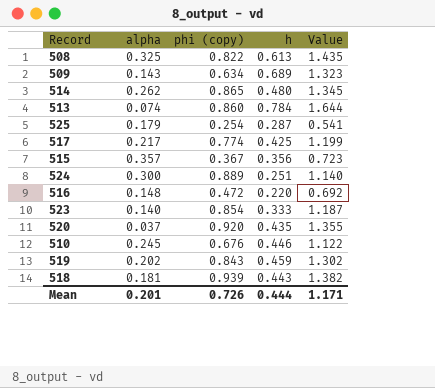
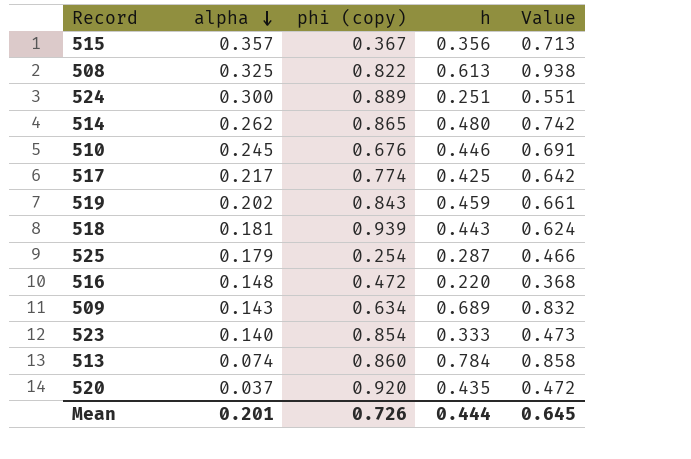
row order: none -> alpha descending
column Value | formula: [phi (copy)] + [h] -> [alpha] + [h]
Mean | Value: 1.171 -> 0.645

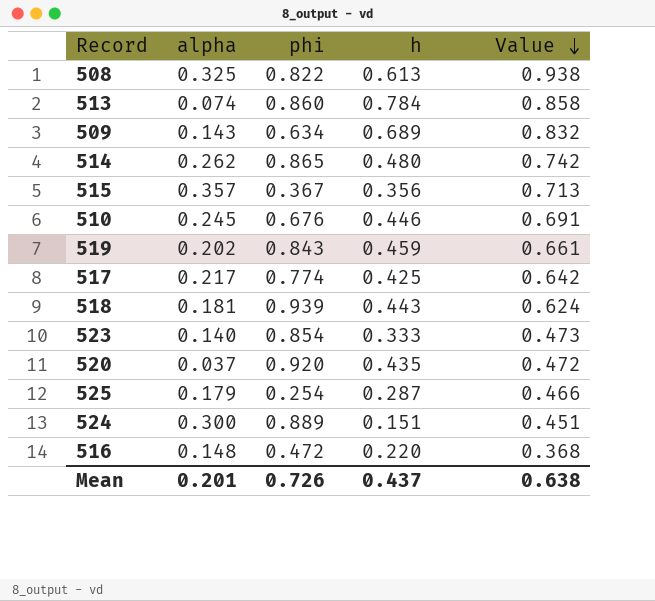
row order: alpha descending -> Value descending
column name: phi (copy) -> phi
524 | h: 0.251 -> 0.151
524 | Value: 0.551 -> 0.451
Mean | h: 0.444 -> 0.437
Mean | Value: 0.645 -> 0.638

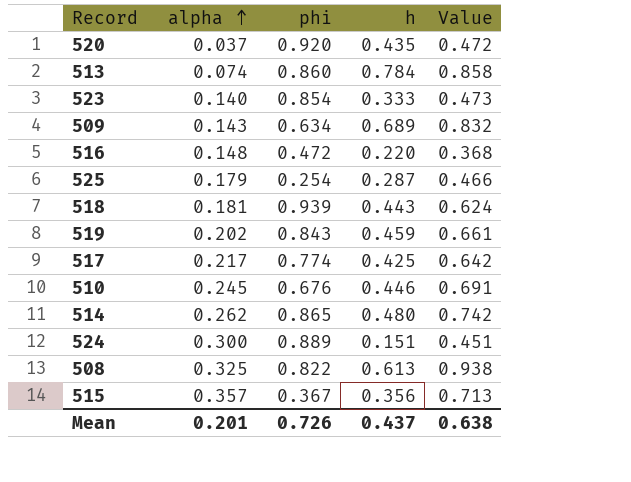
row order: Value descending -> alpha ascending

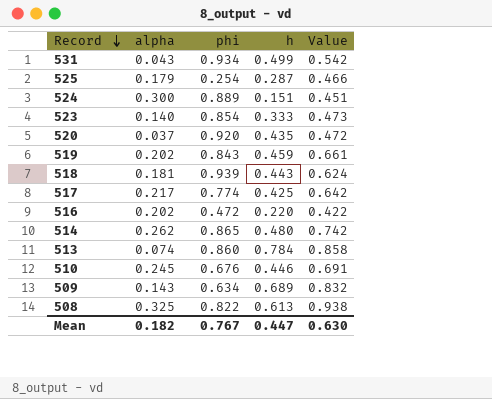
row order: alpha ascending -> Record descending
row 515: 0.357 | 0.367 | 0.356 | 0.713 -> none
row 531: none -> 0.043 | 0.934 | 0.499 | 0.542
516 | alpha: 0.148 -> 0.202
516 | Value: 0.368 -> 0.422
Mean | alpha: 0.201 -> 0.182
Mean | phi: 0.726 -> 0.767
Mean | h: 0.437 -> 0.447
Mean | Value: 0.638 -> 0.630

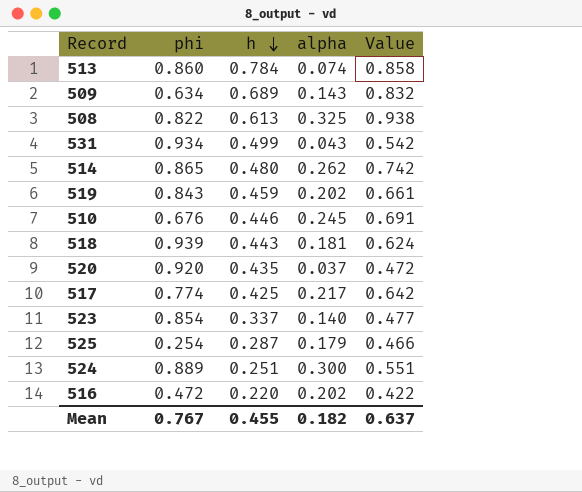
row order: Record descending -> h descending
column alpha | position: 2 -> 4
523 | h: 0.333 -> 0.337
523 | Value: 0.473 -> 0.477
524 | h: 0.151 -> 0.251
524 | Value: 0.451 -> 0.551
Mean | h: 0.447 -> 0.455
Mean | Value: 0.630 -> 0.637

